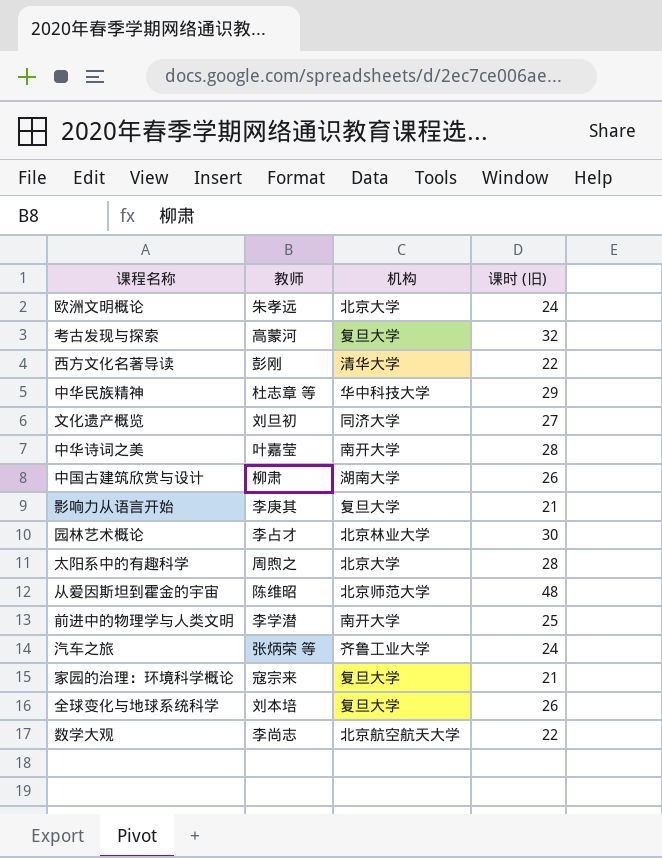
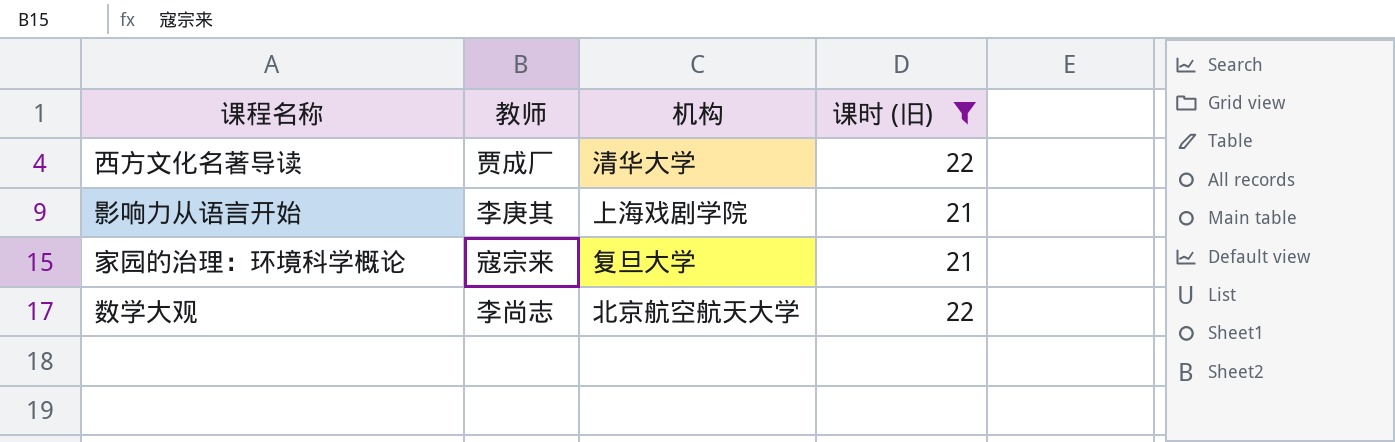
filter: none -> 课时 (旧) <= 22
西方文化名著导读 | 教师: 彭刚 -> 贾成厂
影响力从语言开始 | 机构: 复旦大学 -> 上海戏剧学院

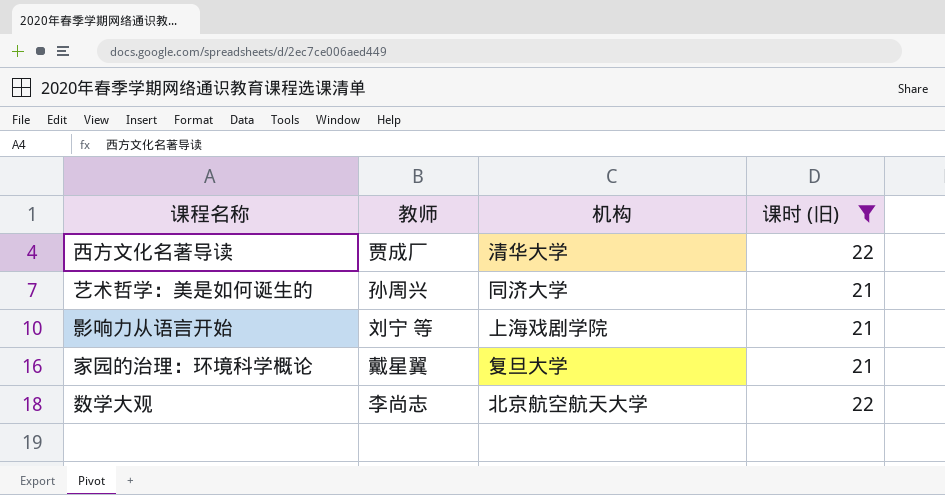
row 艺术哲学：美是如何诞生的: none -> 孙周兴 | 同济大学 | 21
影响力从语言开始 | 教师: 李庚其 -> 刘宁 等
家园的治理：环境科学概论 | 教师: 寇宗来 -> 戴星翼

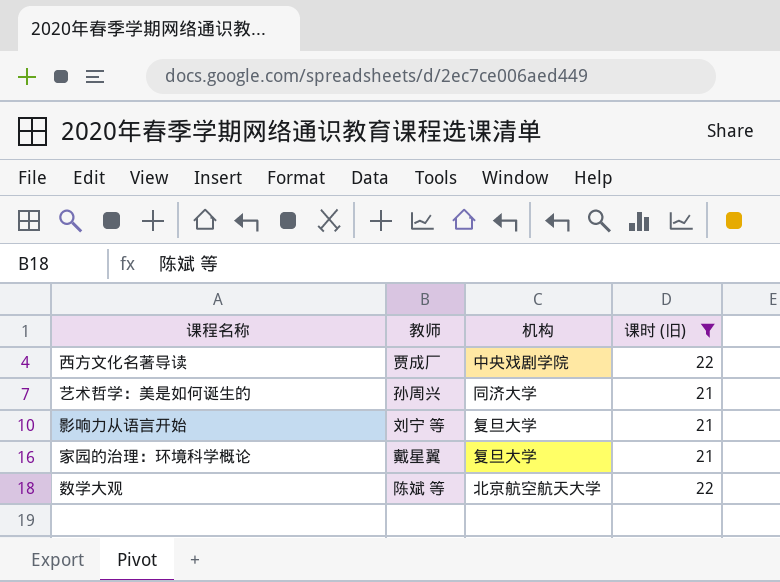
西方文化名著导读 | 机构: 清华大学 -> 中央戏剧学院
影响力从语言开始 | 机构: 上海戏剧学院 -> 复旦大学
数学大观 | 教师: 李尚志 -> 陈斌 等

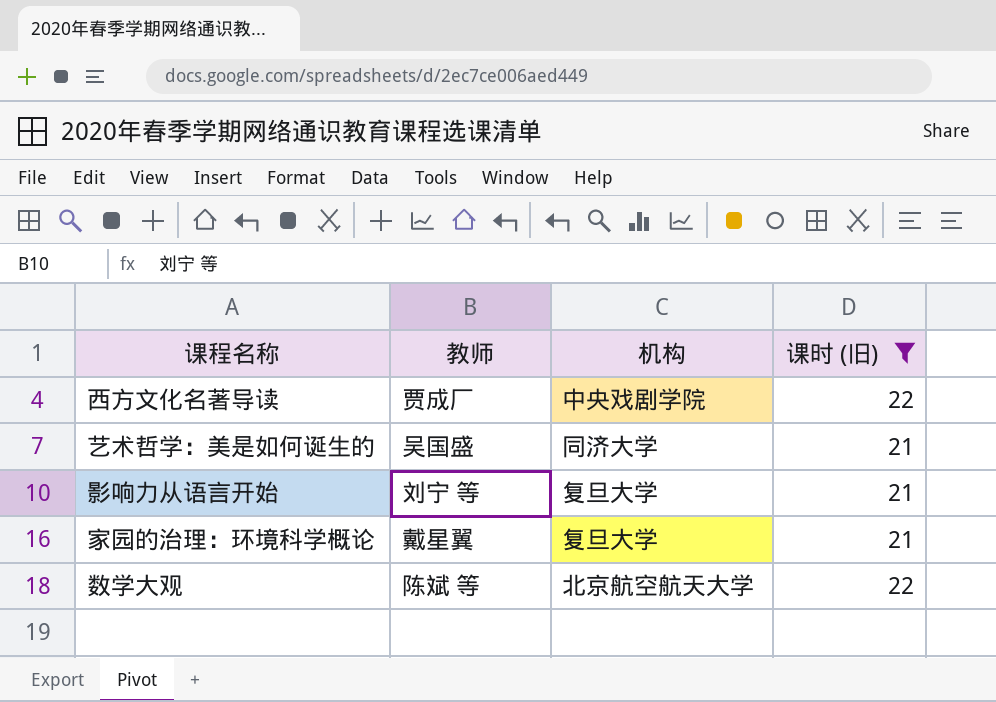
艺术哲学：美是如何诞生的 | 教师: 孙周兴 -> 吴国盛

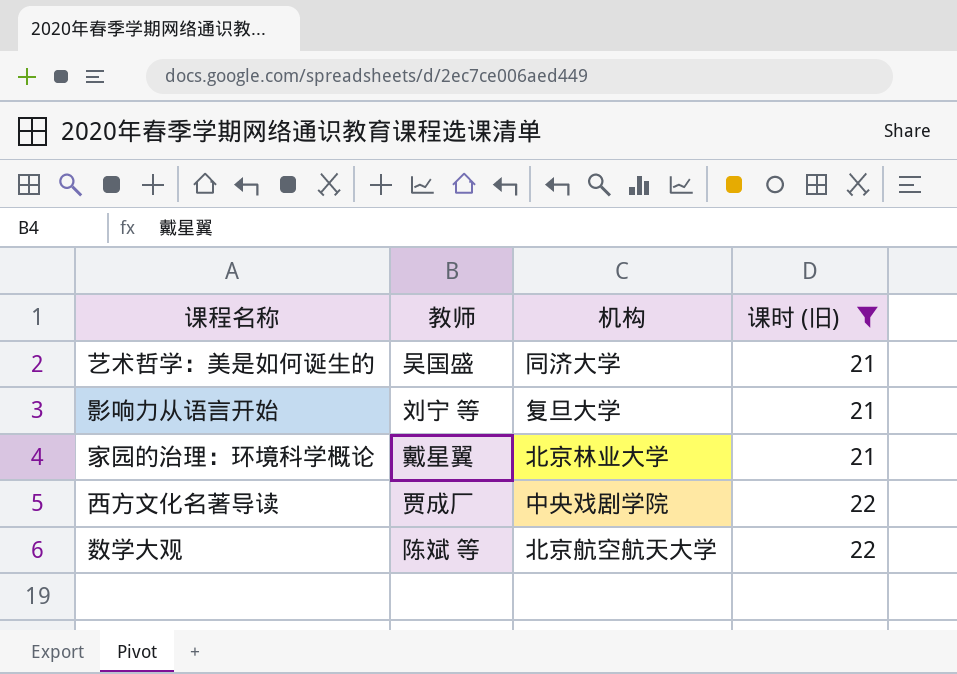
row order: none -> 课时 (旧) ascending
家园的治理：环境科学概论 | 机构: 复旦大学 -> 北京林业大学

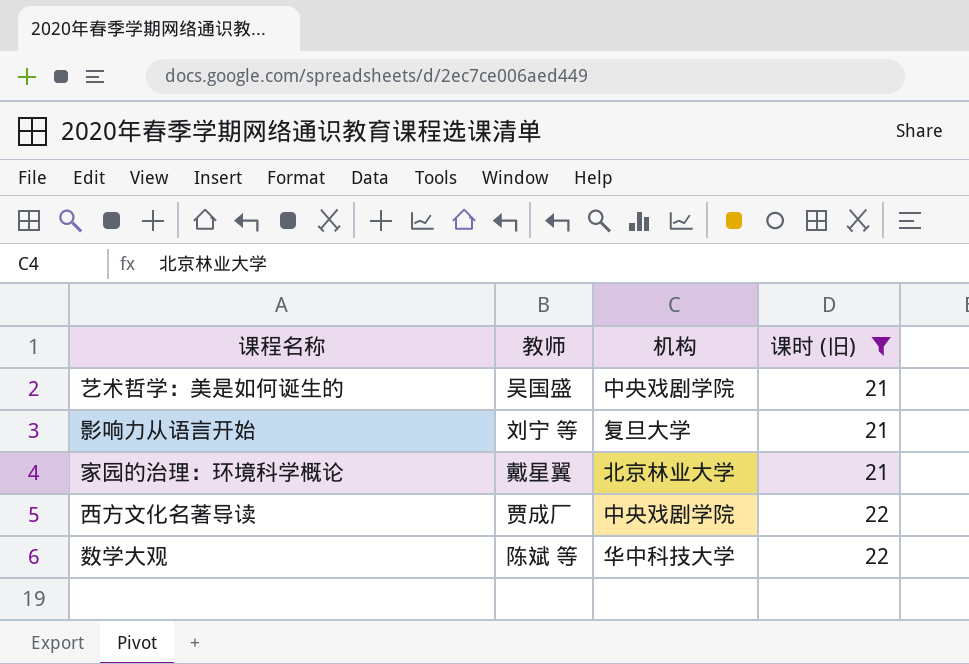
艺术哲学：美是如何诞生的 | 机构: 同济大学 -> 中央戏剧学院
数学大观 | 机构: 北京航空航天大学 -> 华中科技大学

